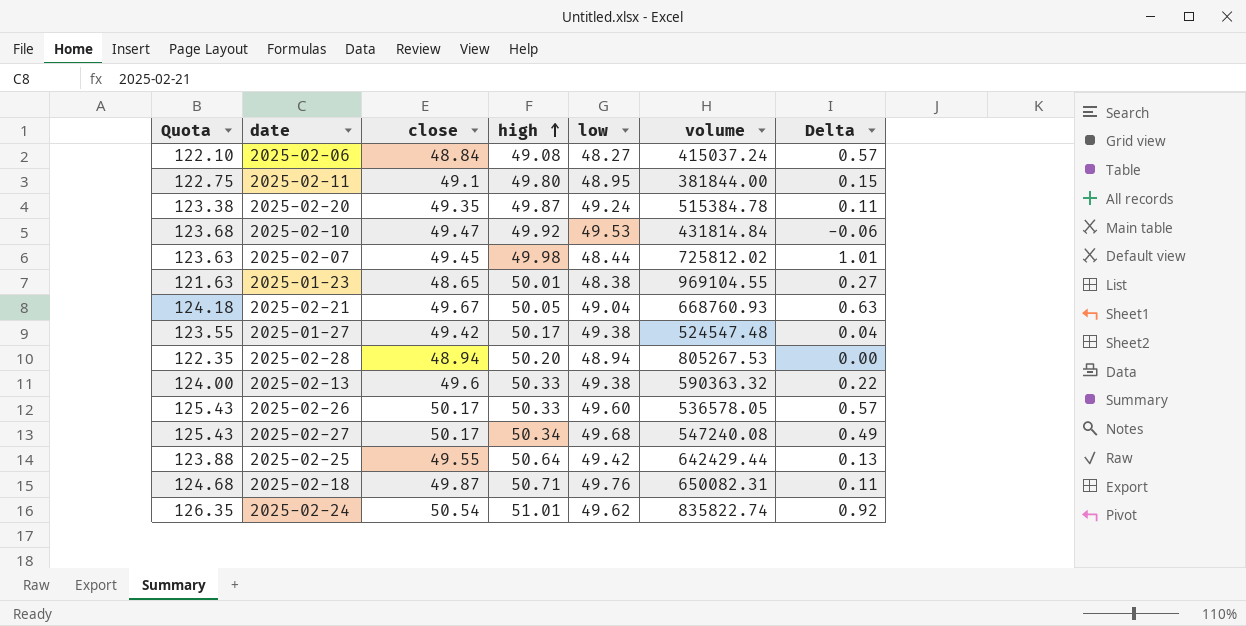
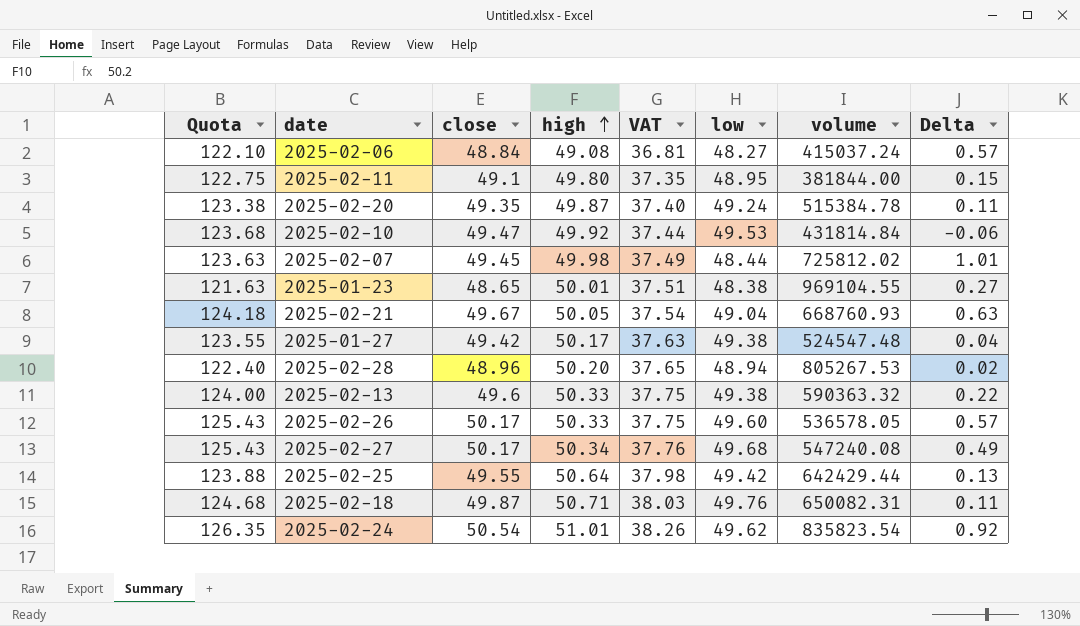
column VAT | formula: none -> [high] * 0.75
2025-02-28 | Quota: 122.35 -> 122.40
2025-02-28 | close: 48.94 -> 48.96
2025-02-28 | Delta: 0.00 -> 0.02
2025-02-24 | volume: 835822.74 -> 835823.54

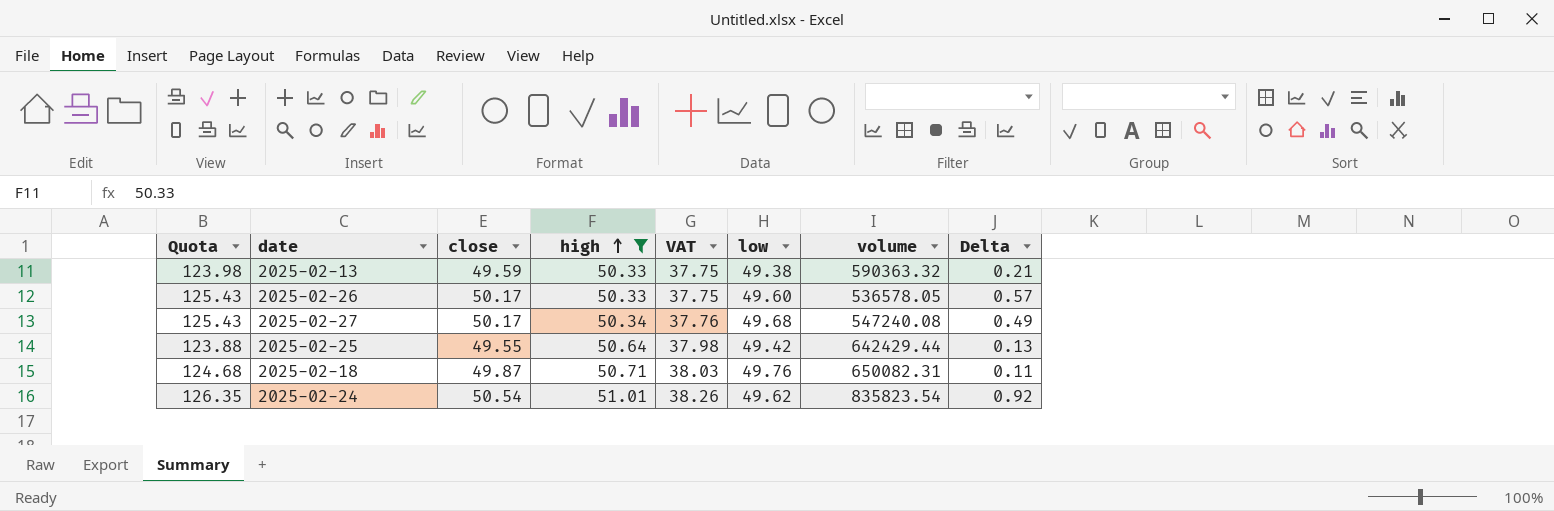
filter: none -> high >= 50.33
2025-02-13 | Quota: 124.00 -> 123.98
2025-02-13 | close: 49.6 -> 49.59
2025-02-13 | Delta: 0.22 -> 0.21

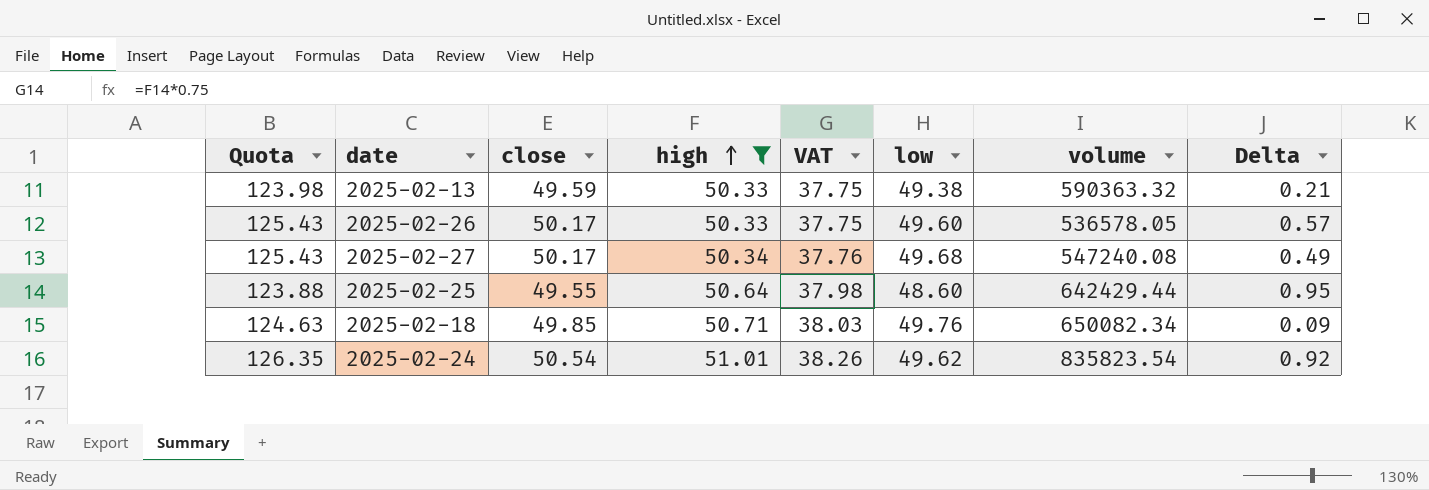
2025-02-25 | low: 49.42 -> 48.60
2025-02-25 | Delta: 0.13 -> 0.95
2025-02-18 | Quota: 124.68 -> 124.63
2025-02-18 | close: 49.87 -> 49.85
2025-02-18 | volume: 650082.31 -> 650082.34
2025-02-18 | Delta: 0.11 -> 0.09

